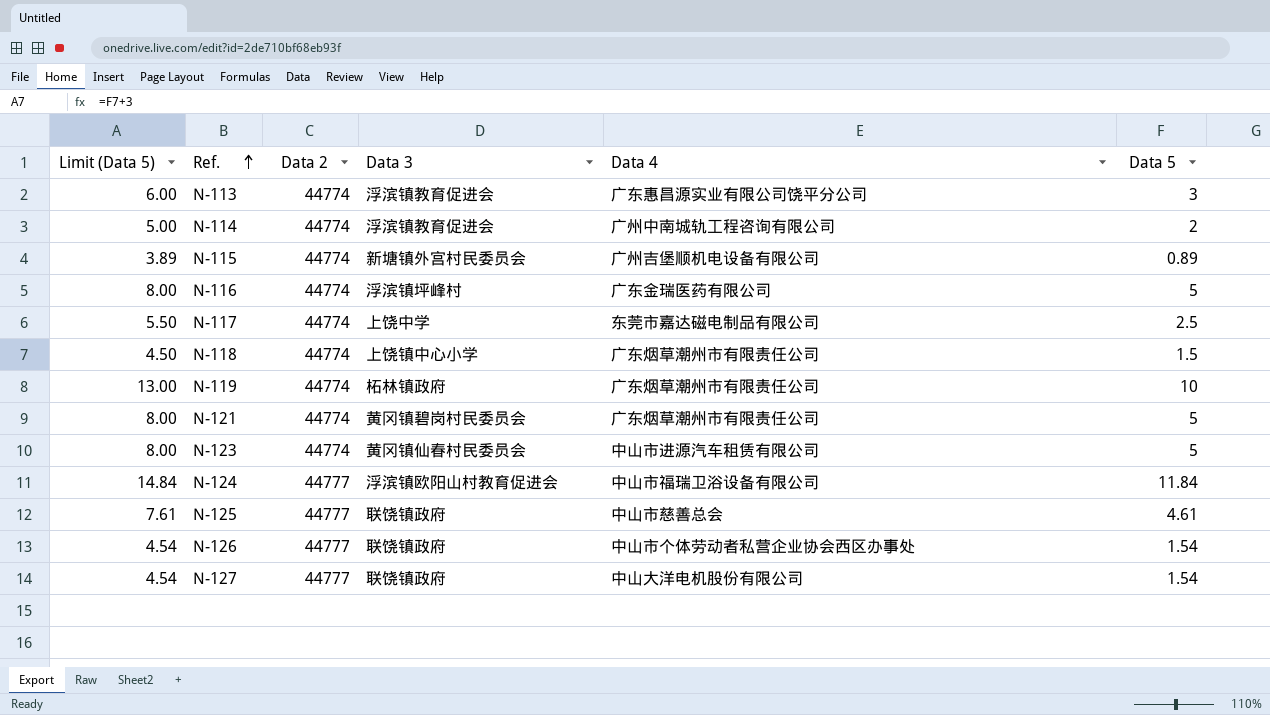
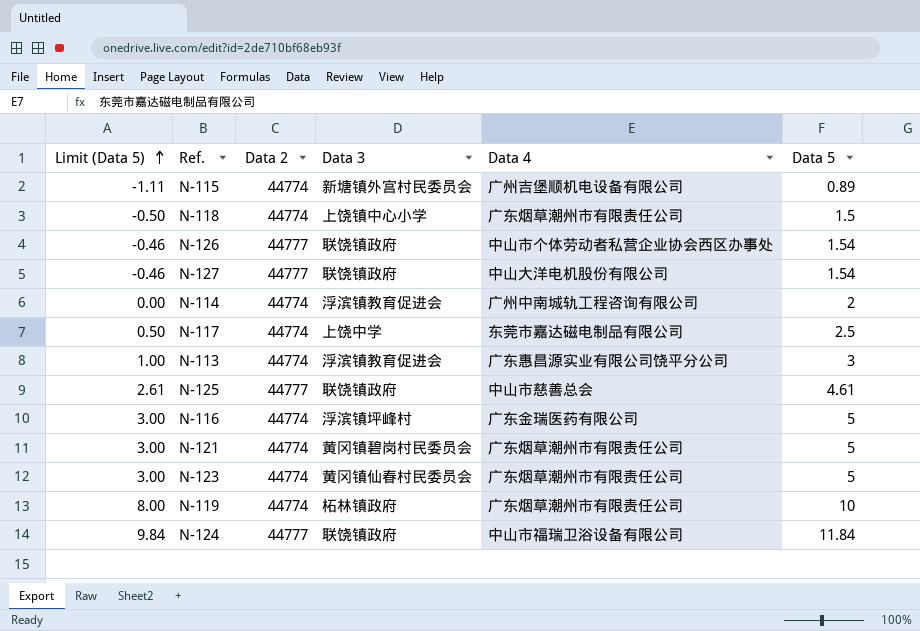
row order: Ref. ascending -> Limit (Data 5) ascending
column Limit (Data 5) | formula: [Data 5] + 3 -> [Data 5] - 2
N-123 | Data 4: 中山市进源汽车租赁有限公司 -> 广东烟草潮州市有限责任公司
N-124 | Data 3: 浮滨镇欧阳山村教育促进会 -> 联饶镇政府

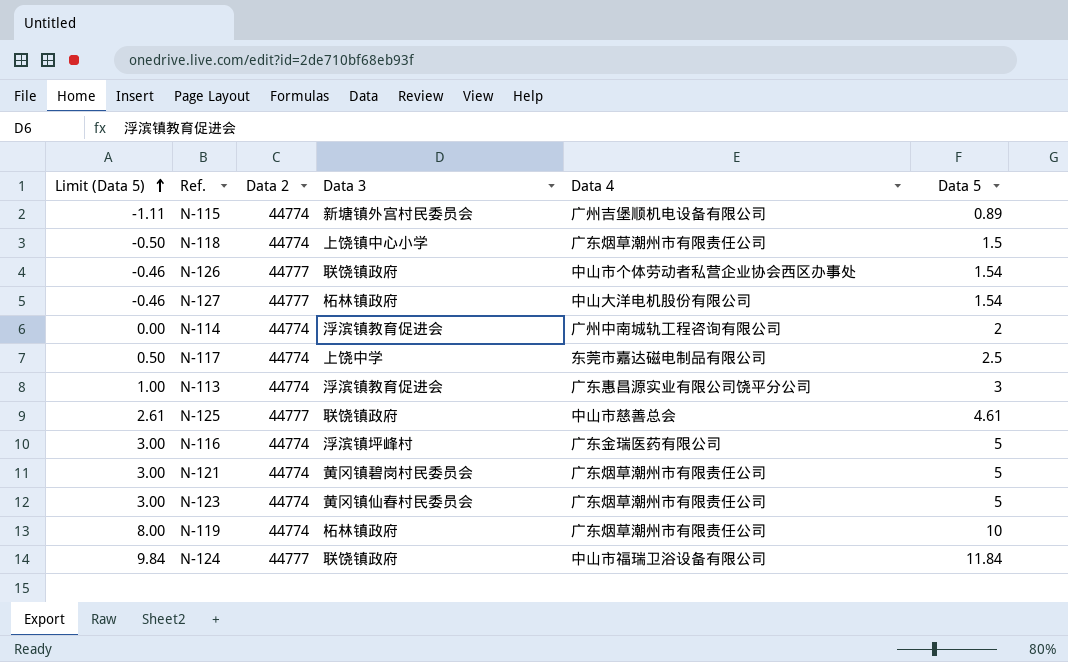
N-127 | Data 3: 联饶镇政府 -> 柘林镇政府

